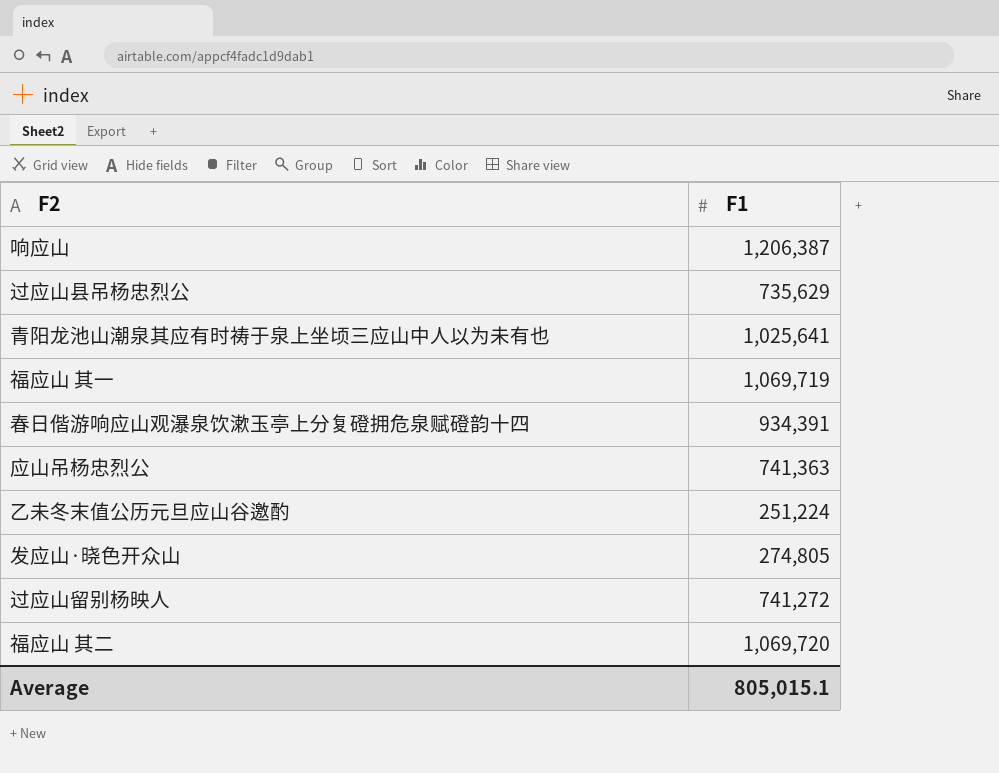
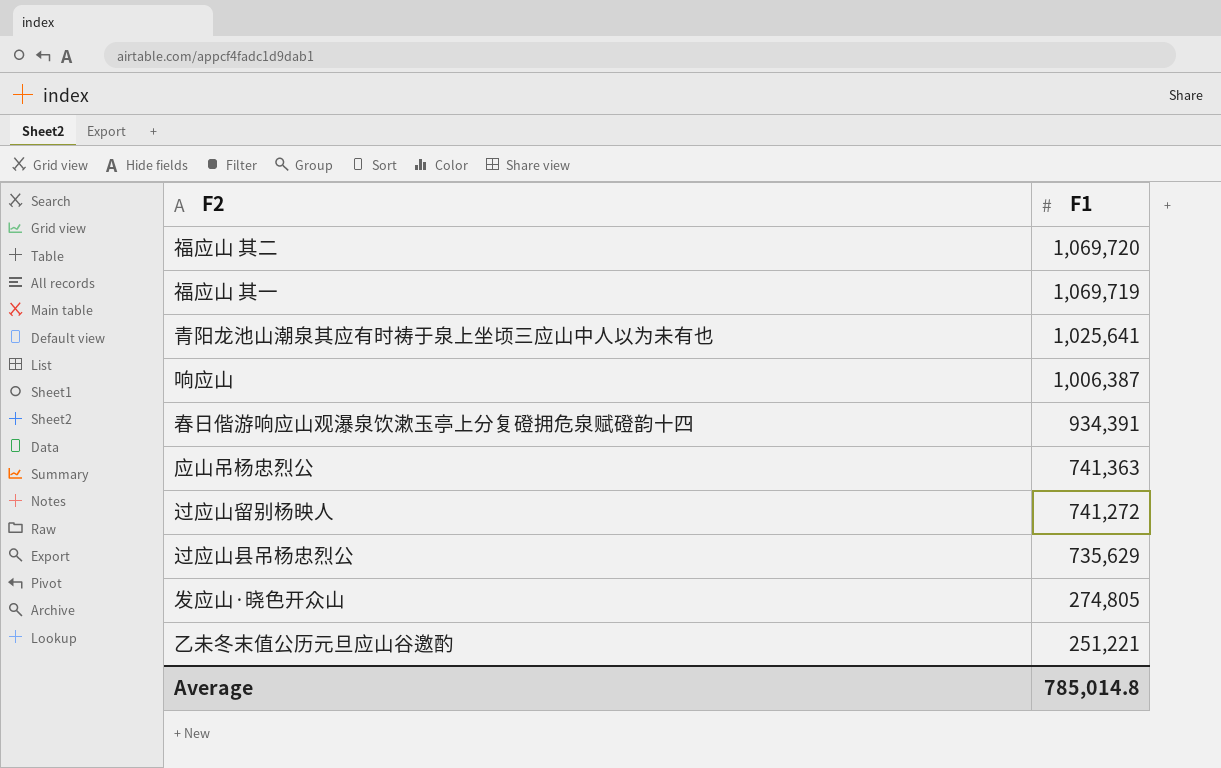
row order: none -> F1 descending
响应山 | F1: 1,206,387 -> 1,006,387
乙未冬末值公历元旦应山谷邀酌 | F1: 251,224 -> 251,221
Average | F1: 805,015.1 -> 785,014.8

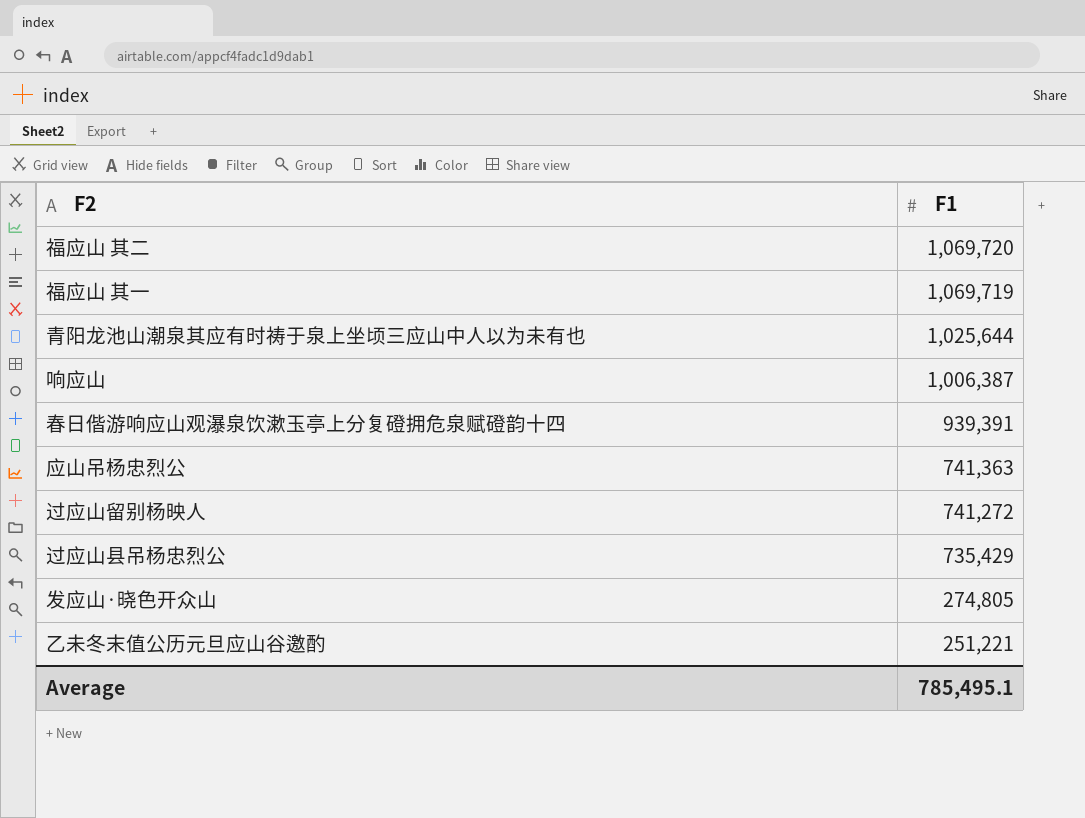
青阳龙池山潮泉其应有时祷于泉上坐顷三应山中人以为未有也 | F1: 1,025,641 -> 1,025,644
春日偕游响应山观瀑泉饮漱玉亭上分复磴拥危泉赋磴韵十四 | F1: 934,391 -> 939,391
过应山县吊杨忠烈公 | F1: 735,629 -> 735,429
Average | F1: 785,014.8 -> 785,495.1

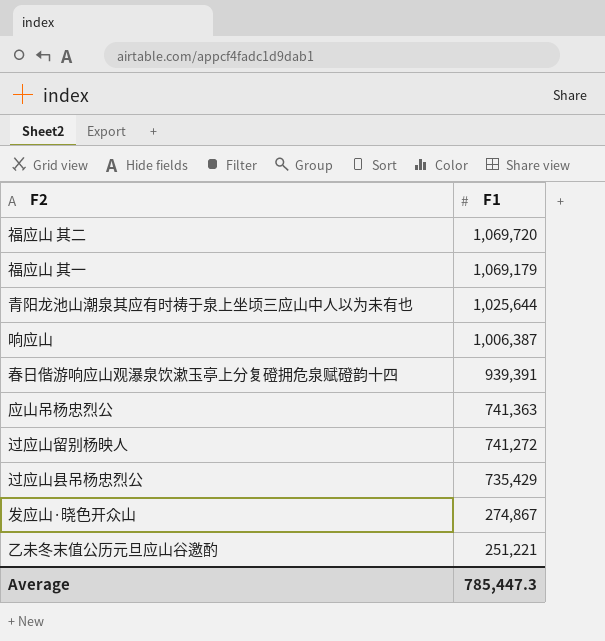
福应山 其一 | F1: 1,069,719 -> 1,069,179
发应山·晓色开众山 | F1: 274,805 -> 274,867
Average | F1: 785,495.1 -> 785,447.3

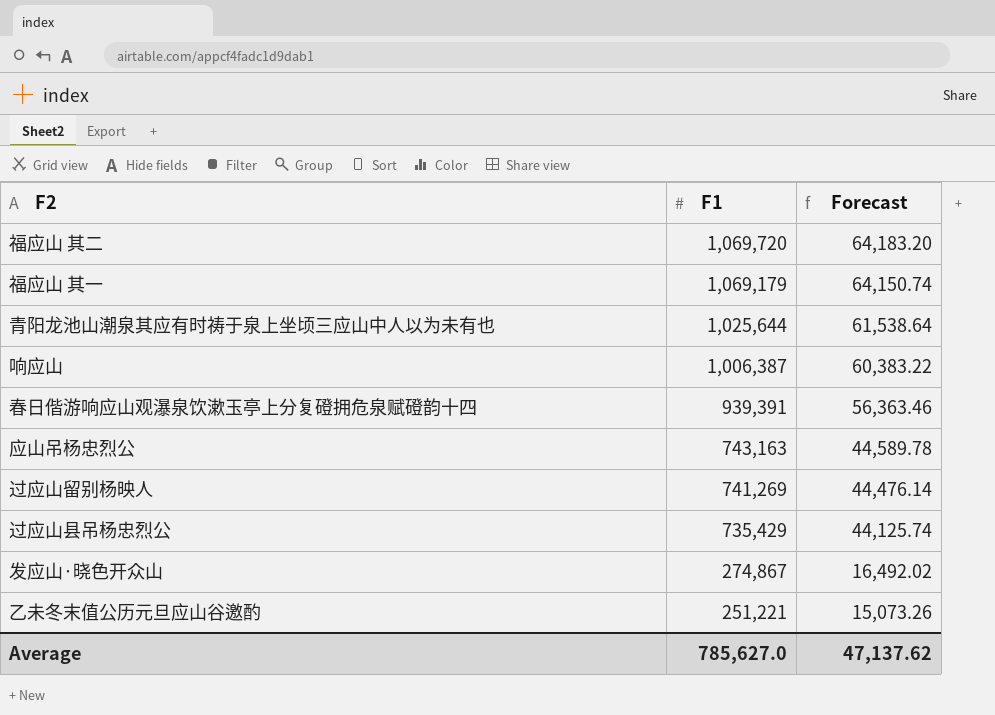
column Forecast | formula: none -> [F1] * 0.06
应山吊杨忠烈公 | F1: 741,363 -> 743,163
过应山留别杨映人 | F1: 741,272 -> 741,269
Average | F1: 785,447.3 -> 785,627.0

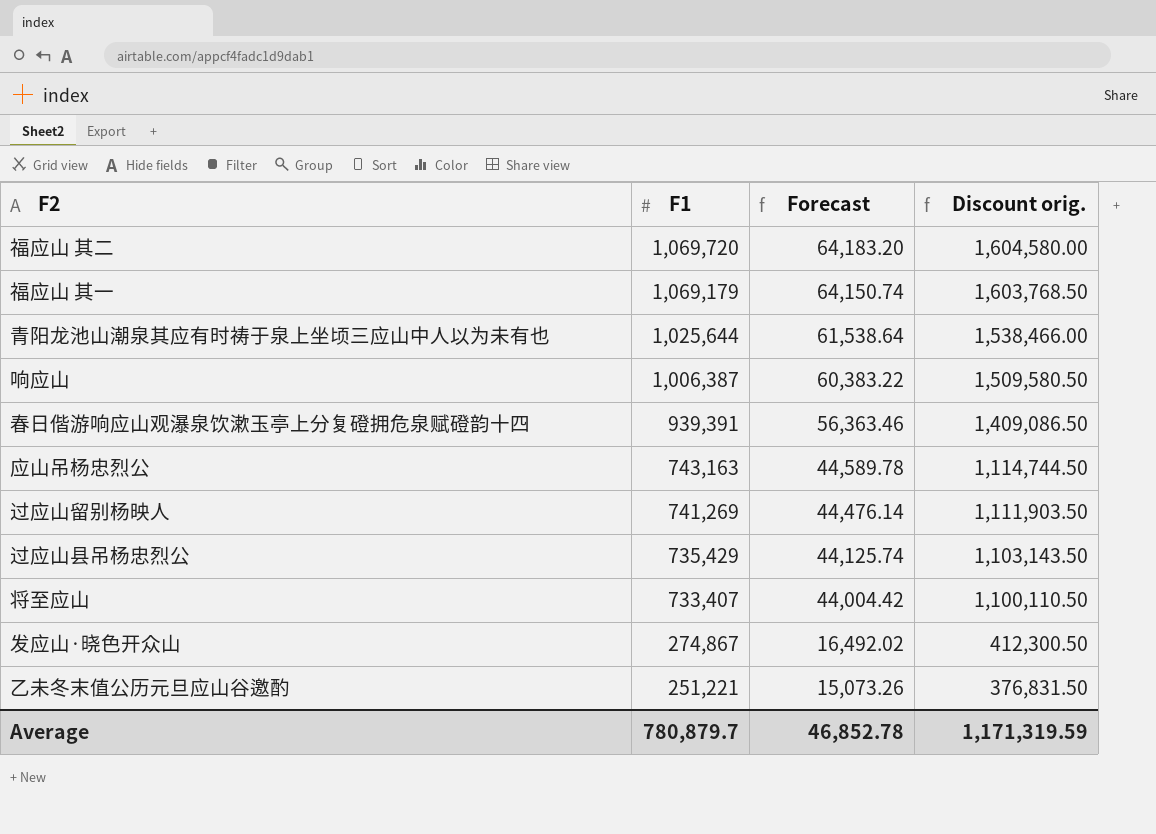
column Discount orig. | formula: none -> [F1] * 1.5
row 将至应山: none -> 733,407 | 44,004.42 | 1,100,110.50
Average | F1: 785,627.0 -> 780,879.7
Average | Forecast: 47,137.62 -> 46,852.78

